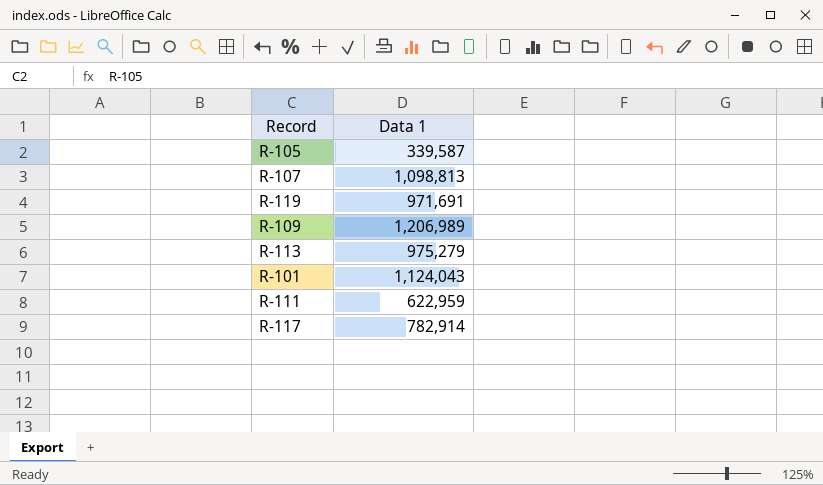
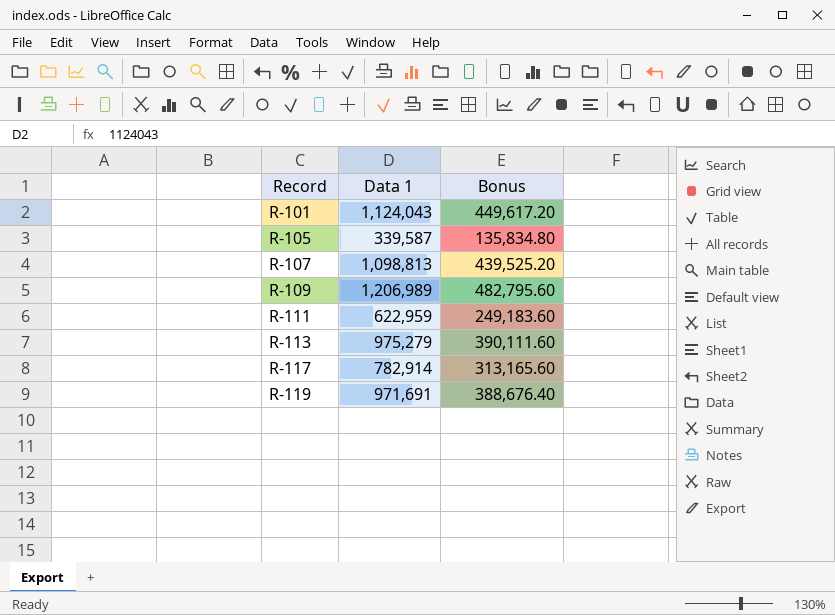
row order: none -> Record ascending
column Bonus | formula: none -> [Data 1] * 0.4

